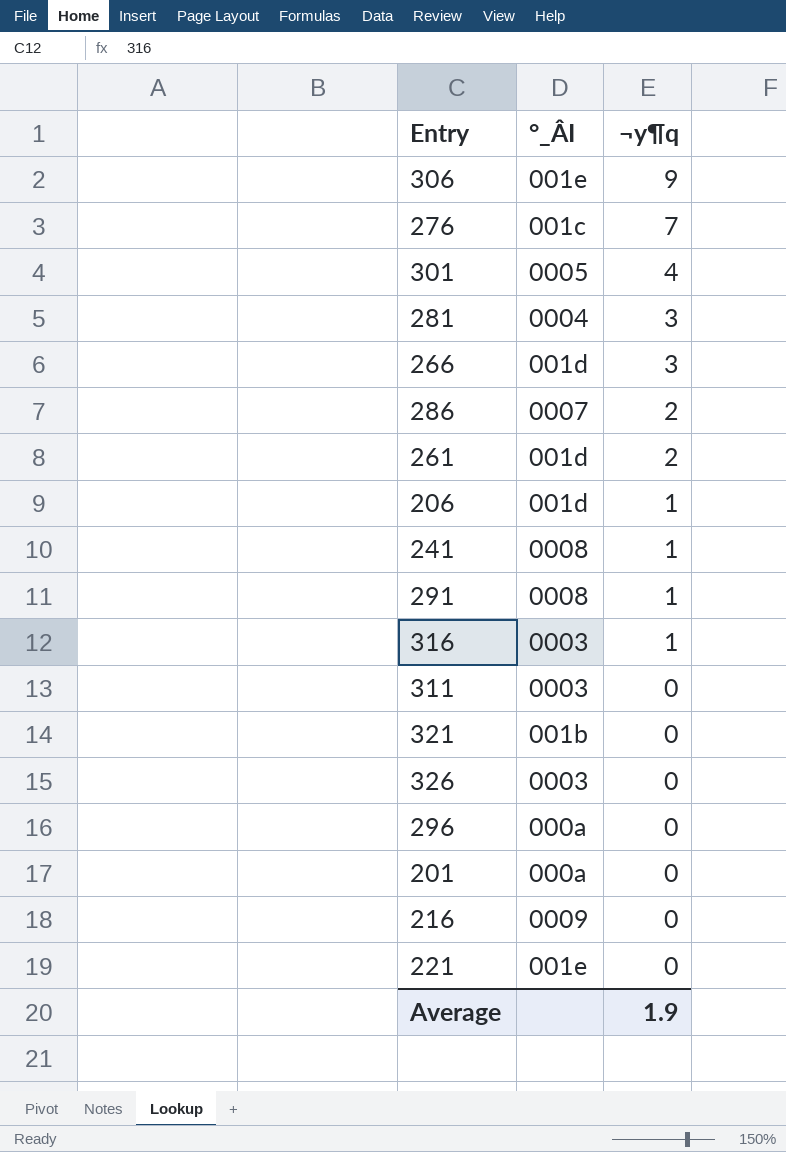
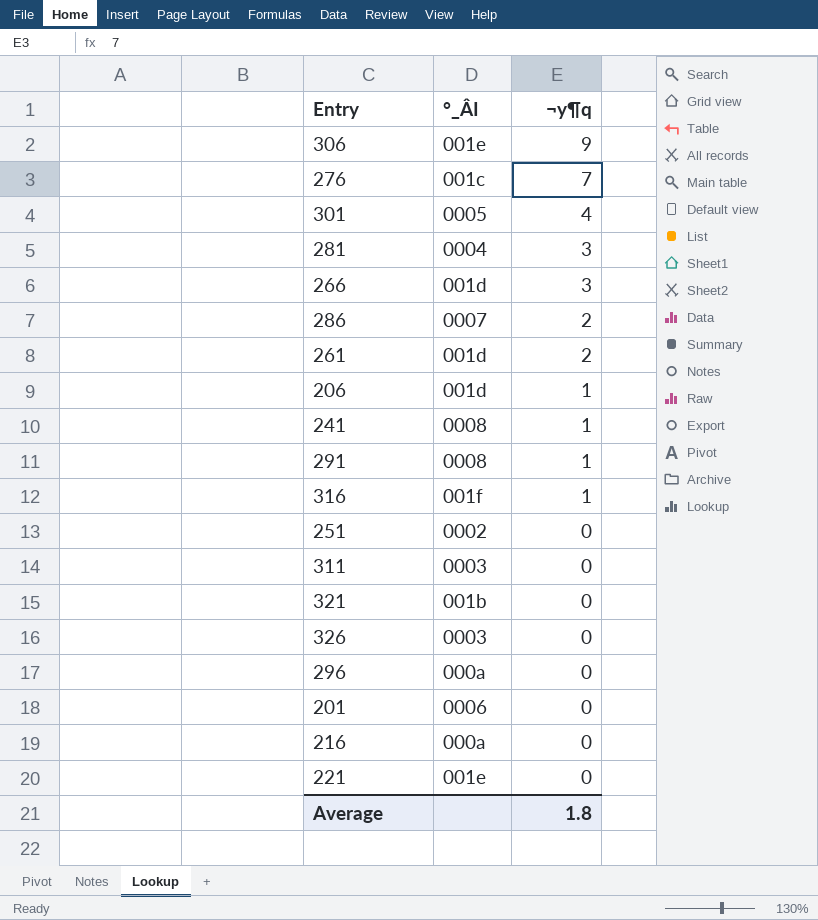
316 | °_ÂI: 0003 -> 001f
row 251: none -> 0002 | 0
201 | °_ÂI: 000a -> 0006
216 | °_ÂI: 0009 -> 000a
Average | ¬y¶q: 1.9 -> 1.8

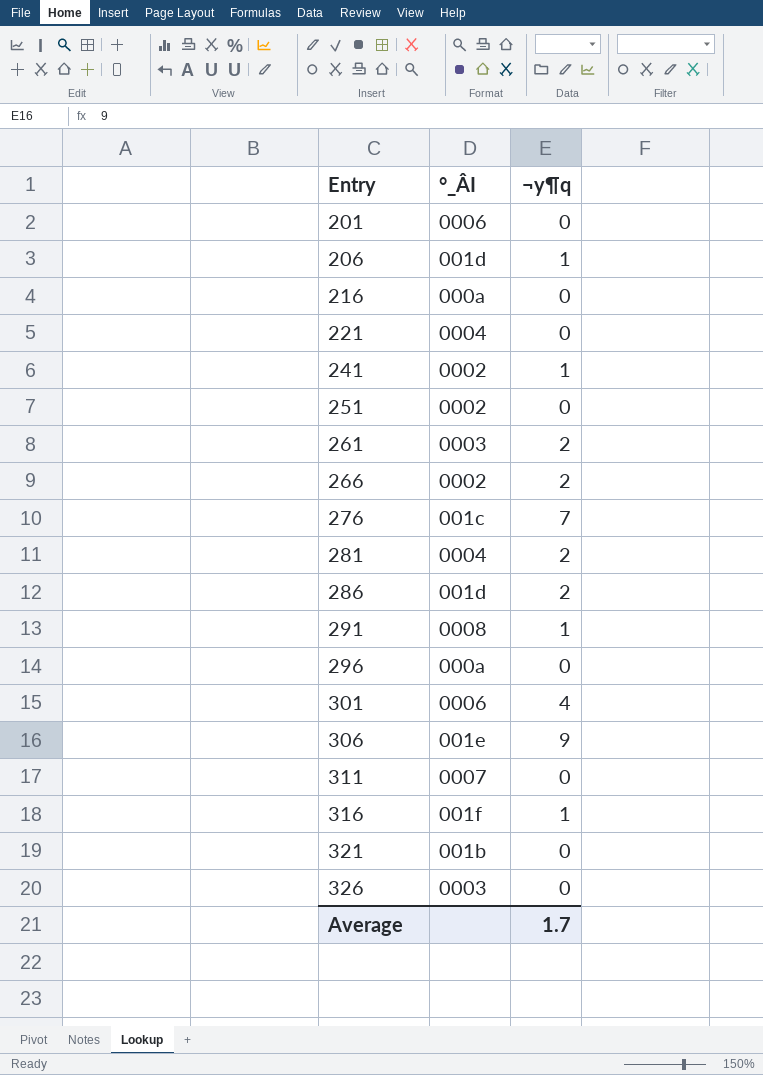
row order: ¬y¶q descending -> Entry ascending
221 | °_ÂI: 001e -> 0004
241 | °_ÂI: 0008 -> 0002
261 | °_ÂI: 001d -> 0003
266 | °_ÂI: 001d -> 0002
266 | ¬y¶q: 3 -> 2
281 | ¬y¶q: 3 -> 2
286 | °_ÂI: 0007 -> 001d
301 | °_ÂI: 0005 -> 0006
311 | °_ÂI: 0003 -> 0007
Average | ¬y¶q: 1.8 -> 1.7

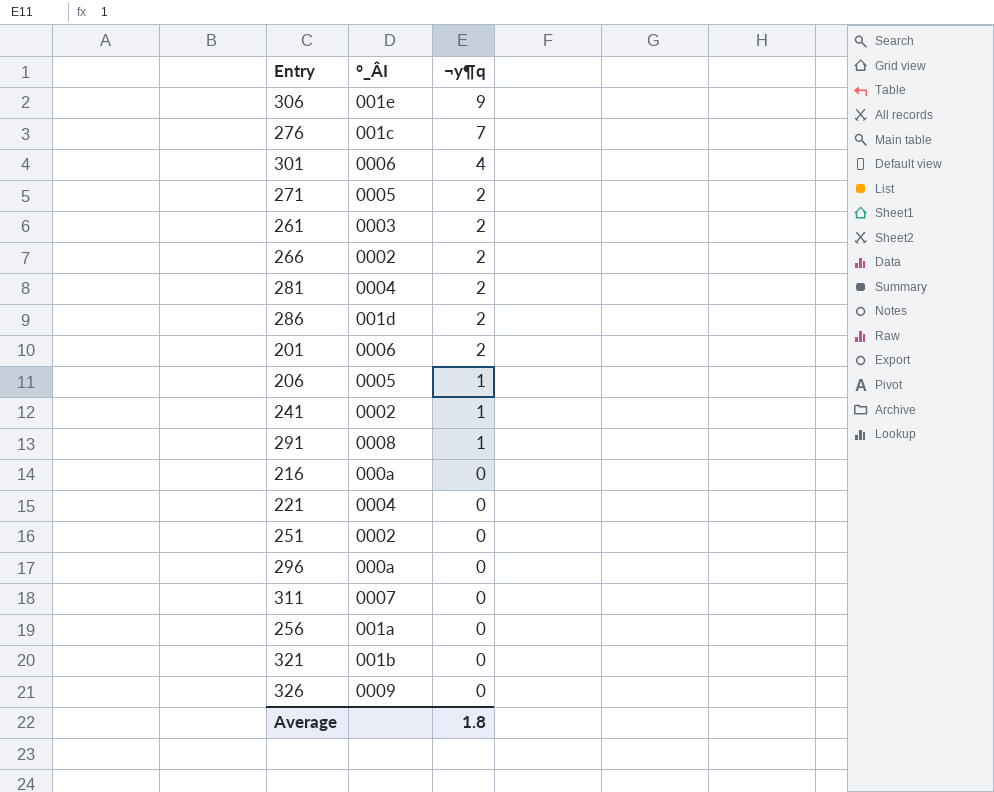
row order: Entry ascending -> ¬y¶q descending
row 316: 001f | 1 -> none
row 271: none -> 0005 | 2
201 | ¬y¶q: 0 -> 2
206 | °_ÂI: 001d -> 0005
row 256: none -> 001a | 0
326 | °_ÂI: 0003 -> 0009
Average | ¬y¶q: 1.7 -> 1.8

